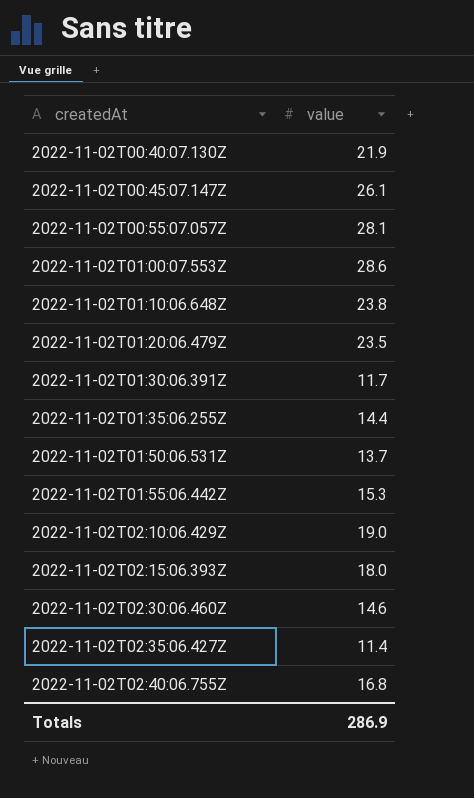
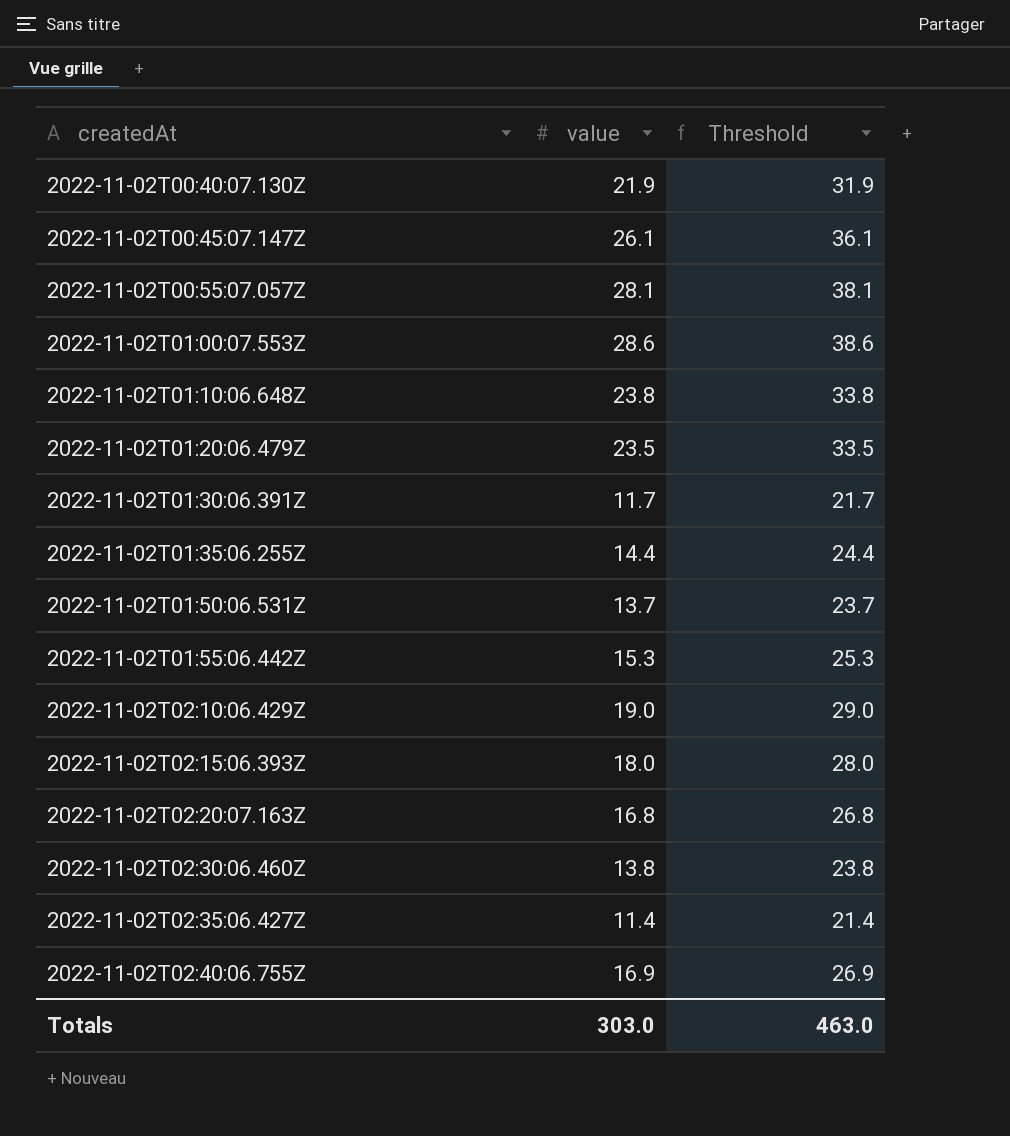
column Threshold | formula: none -> [value] + 10
row 2022-11-02T02:20:07.163Z: none -> 16.8 | 26.8
2022-11-02T02:30:06.460Z | value: 14.6 -> 13.8
2022-11-02T02:40:06.755Z | value: 16.8 -> 16.9
Totals | value: 286.9 -> 303.0

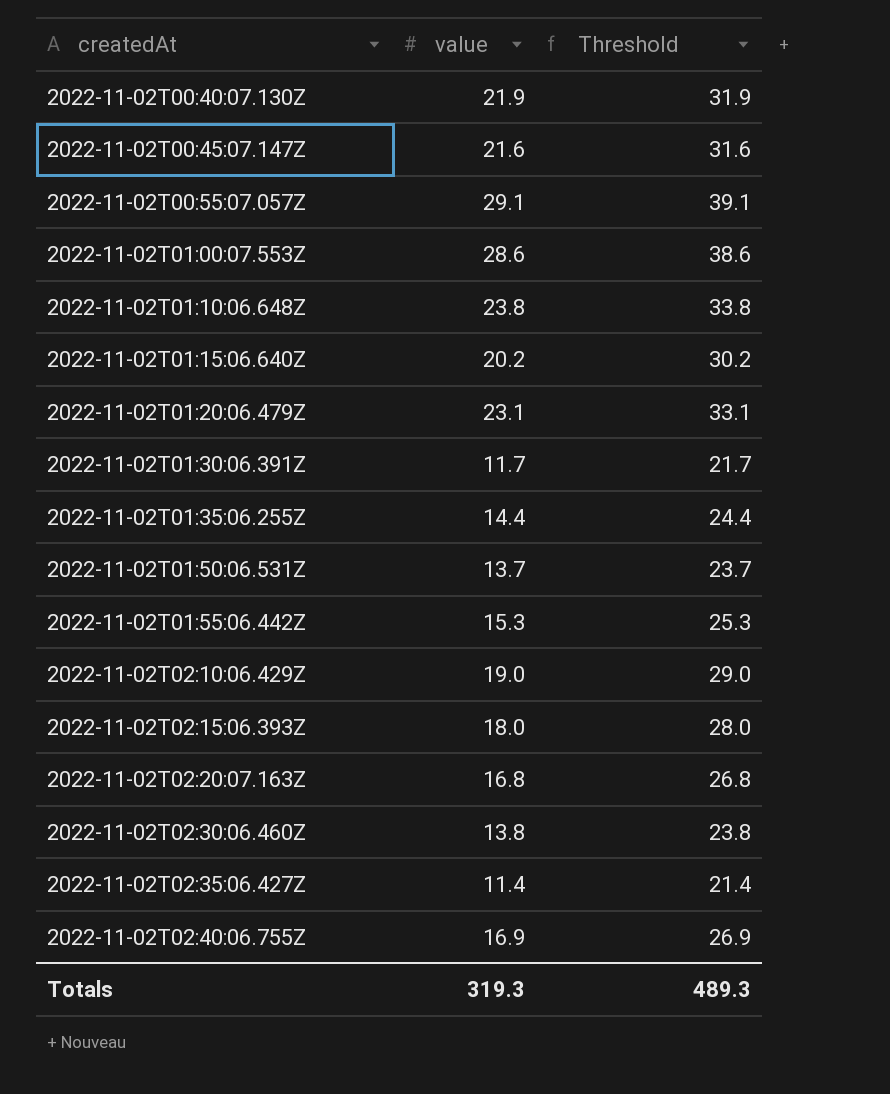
2022-11-02T00:45:07.147Z | value: 26.1 -> 21.6
2022-11-02T00:45:07.147Z | Threshold: 36.1 -> 31.6
2022-11-02T00:55:07.057Z | value: 28.1 -> 29.1
2022-11-02T00:55:07.057Z | Threshold: 38.1 -> 39.1
row 2022-11-02T01:15:06.640Z: none -> 20.2 | 30.2
2022-11-02T01:20:06.479Z | value: 23.5 -> 23.1
2022-11-02T01:20:06.479Z | Threshold: 33.5 -> 33.1
Totals | value: 303.0 -> 319.3
Totals | Threshold: 463.0 -> 489.3

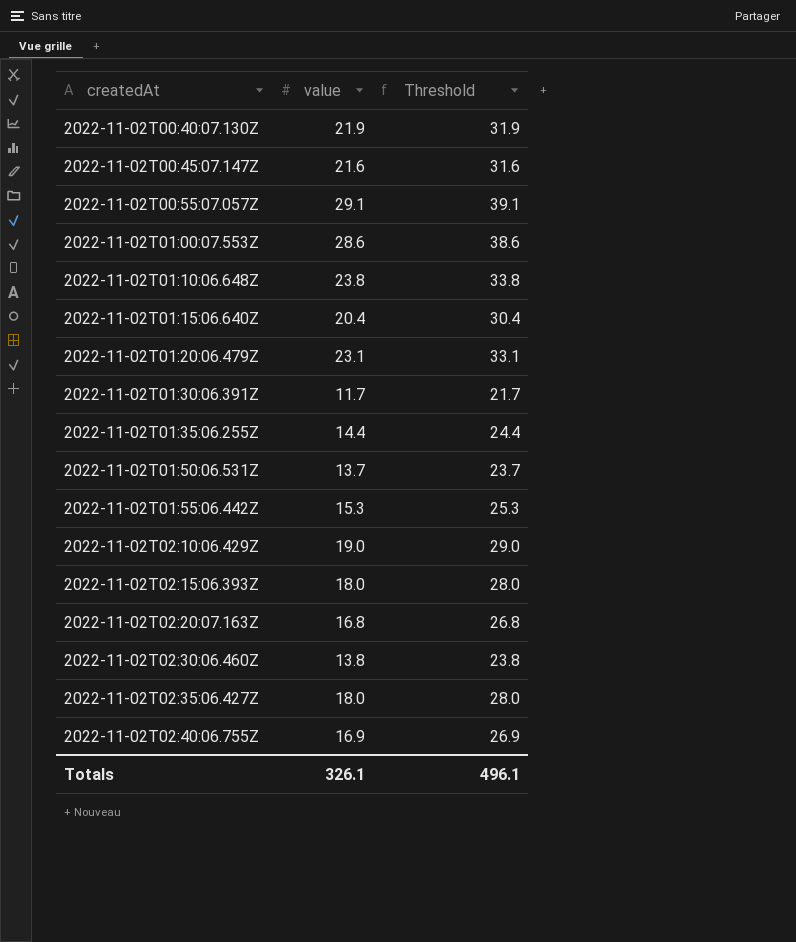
2022-11-02T01:15:06.640Z | value: 20.2 -> 20.4
2022-11-02T01:15:06.640Z | Threshold: 30.2 -> 30.4
2022-11-02T02:35:06.427Z | value: 11.4 -> 18.0
2022-11-02T02:35:06.427Z | Threshold: 21.4 -> 28.0
Totals | value: 319.3 -> 326.1
Totals | Threshold: 489.3 -> 496.1

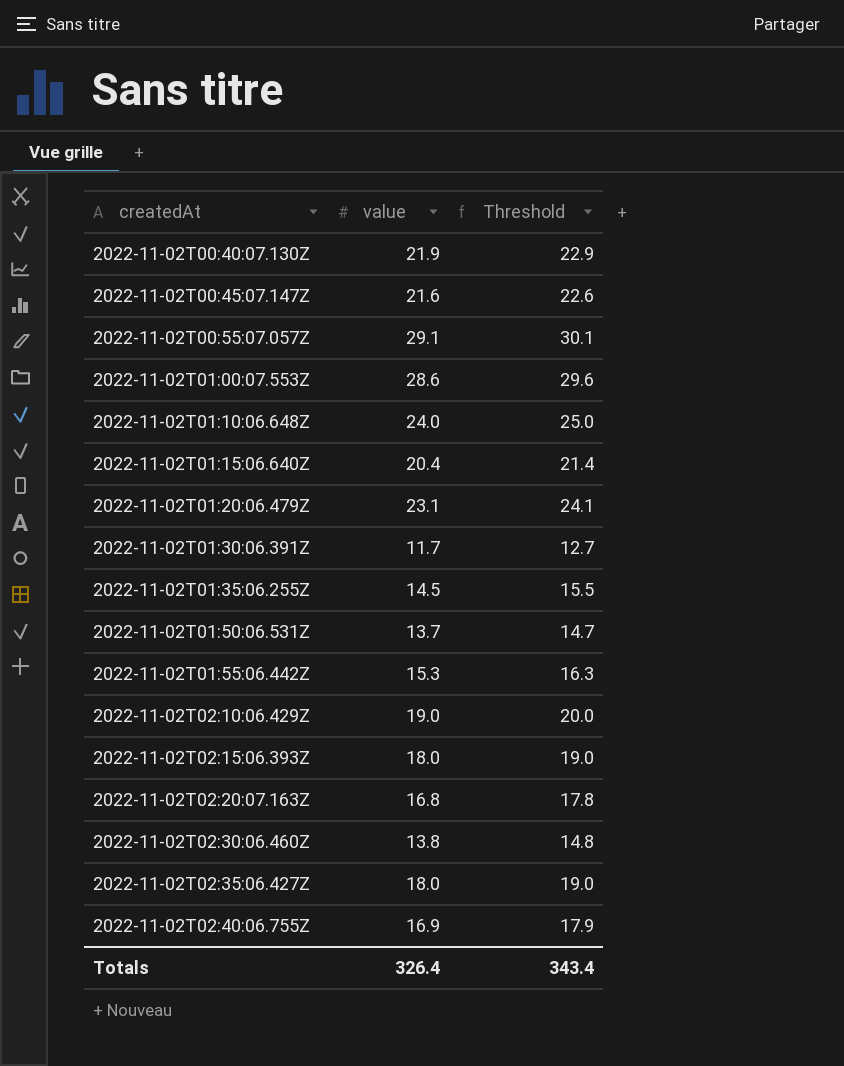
column Threshold | formula: [value] + 10 -> [value] + 1
2022-11-02T01:10:06.648Z | value: 23.8 -> 24.0
2022-11-02T01:35:06.255Z | value: 14.4 -> 14.5
Totals | value: 326.1 -> 326.4
Totals | Threshold: 496.1 -> 343.4

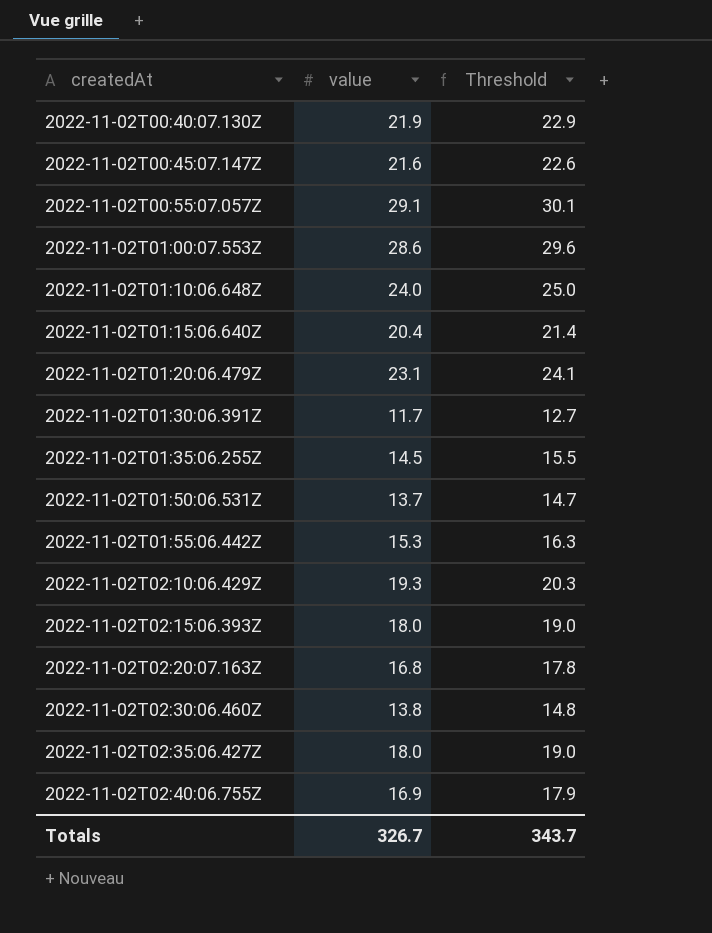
2022-11-02T02:10:06.429Z | value: 19.0 -> 19.3
2022-11-02T02:10:06.429Z | Threshold: 20.0 -> 20.3
Totals | value: 326.4 -> 326.7
Totals | Threshold: 343.4 -> 343.7

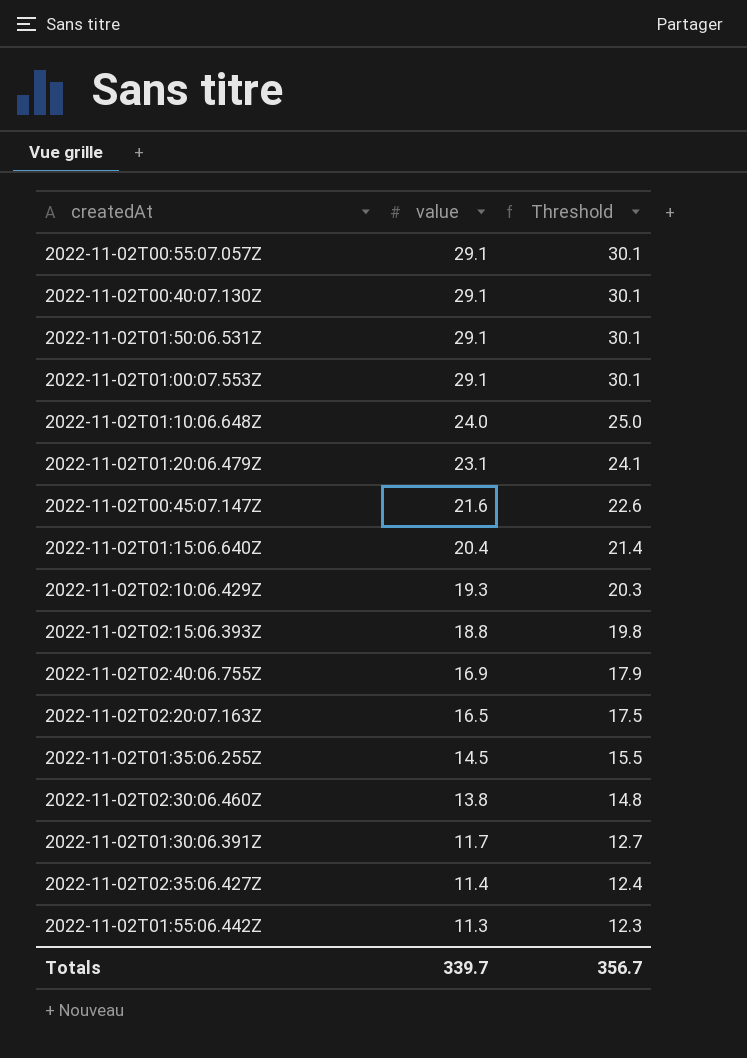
row order: createdAt ascending -> value descending
2022-11-02T00:40:07.130Z | value: 21.9 -> 29.1
2022-11-02T00:40:07.130Z | Threshold: 22.9 -> 30.1
2022-11-02T01:50:06.531Z | value: 13.7 -> 29.1
2022-11-02T01:50:06.531Z | Threshold: 14.7 -> 30.1
2022-11-02T01:00:07.553Z | value: 28.6 -> 29.1
2022-11-02T01:00:07.553Z | Threshold: 29.6 -> 30.1
2022-11-02T02:15:06.393Z | value: 18.0 -> 18.8
2022-11-02T02:15:06.393Z | Threshold: 19.0 -> 19.8
2022-11-02T02:20:07.163Z | value: 16.8 -> 16.5
2022-11-02T02:20:07.163Z | Threshold: 17.8 -> 17.5
2022-11-02T02:35:06.427Z | value: 18.0 -> 11.4
2022-11-02T02:35:06.427Z | Threshold: 19.0 -> 12.4
2022-11-02T01:55:06.442Z | value: 15.3 -> 11.3
2022-11-02T01:55:06.442Z | Threshold: 16.3 -> 12.3
Totals | value: 326.7 -> 339.7
Totals | Threshold: 343.7 -> 356.7

